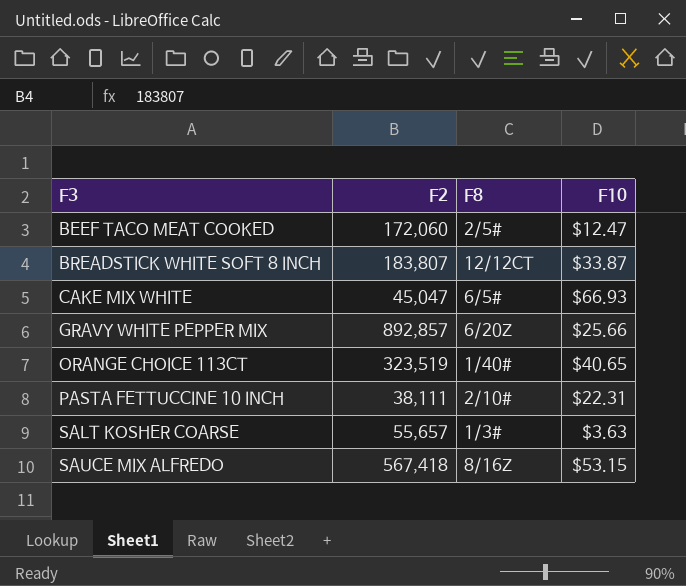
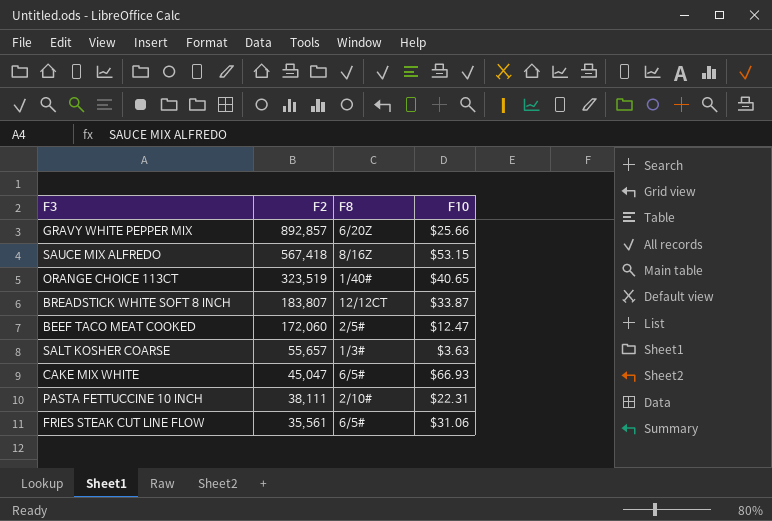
row order: F3 ascending -> F2 descending
row FRIES STEAK CUT LINE FLOW: none -> 35,561 | 6/5# | $31.06

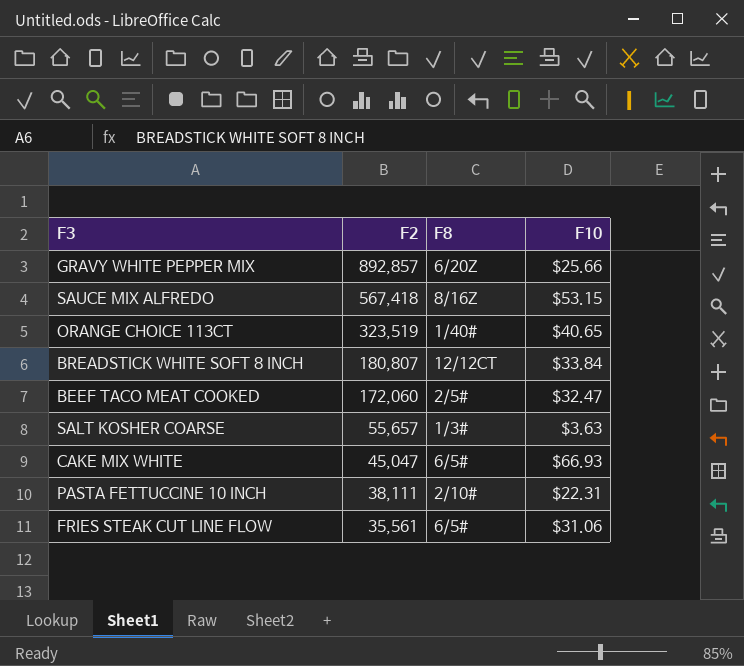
BREADSTICK WHITE SOFT 8 INCH | F2: 183,807 -> 180,807
BREADSTICK WHITE SOFT 8 INCH | F10: $33.87 -> $33.84
BEEF TACO MEAT COOKED | F10: $12.47 -> $32.47

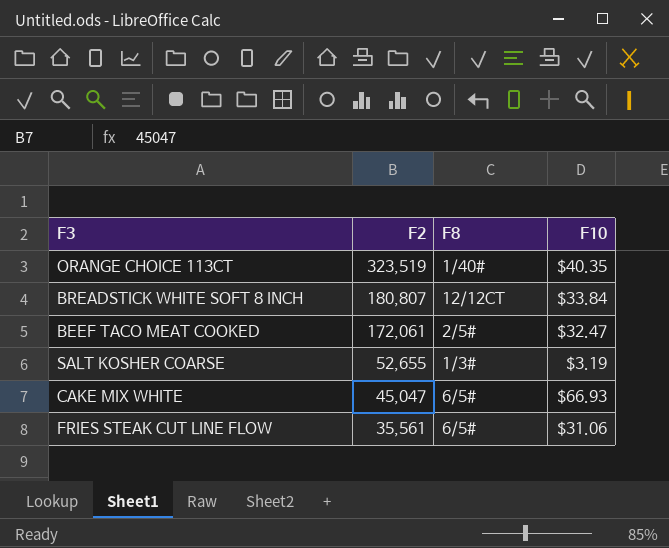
row GRAVY WHITE PEPPER MIX: 892,857 | 6/20Z | $25.66 -> none
row SAUCE MIX ALFREDO: 567,418 | 8/16Z | $53.15 -> none
row PASTA FETTUCCINE 10 INCH: 38,111 | 2/10# | $22.31 -> none
ORANGE CHOICE 113CT | F10: $40.65 -> $40.35
BEEF TACO MEAT COOKED | F2: 172,060 -> 172,061
SALT KOSHER COARSE | F2: 55,657 -> 52,655
SALT KOSHER COARSE | F10: $3.63 -> $3.19

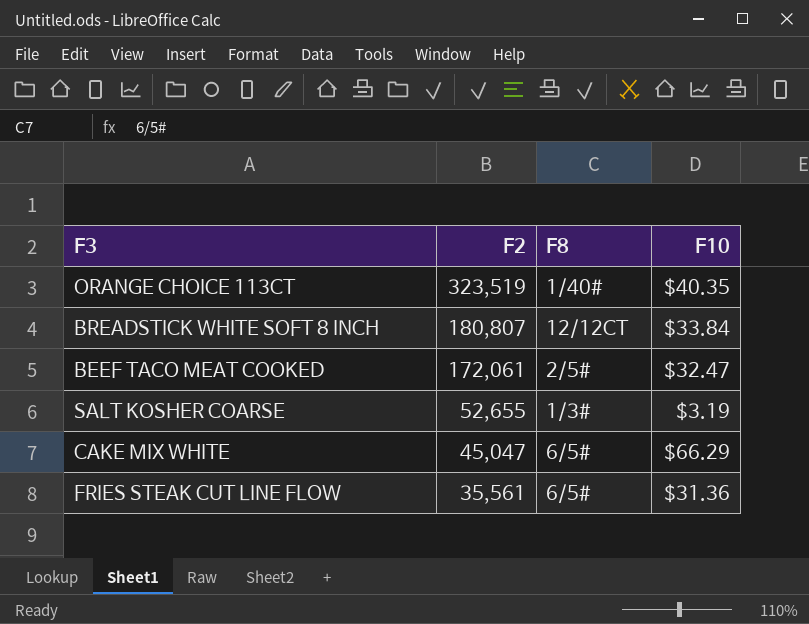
CAKE MIX WHITE | F10: $66.93 -> $66.29
FRIES STEAK CUT LINE FLOW | F10: $31.06 -> $31.36

